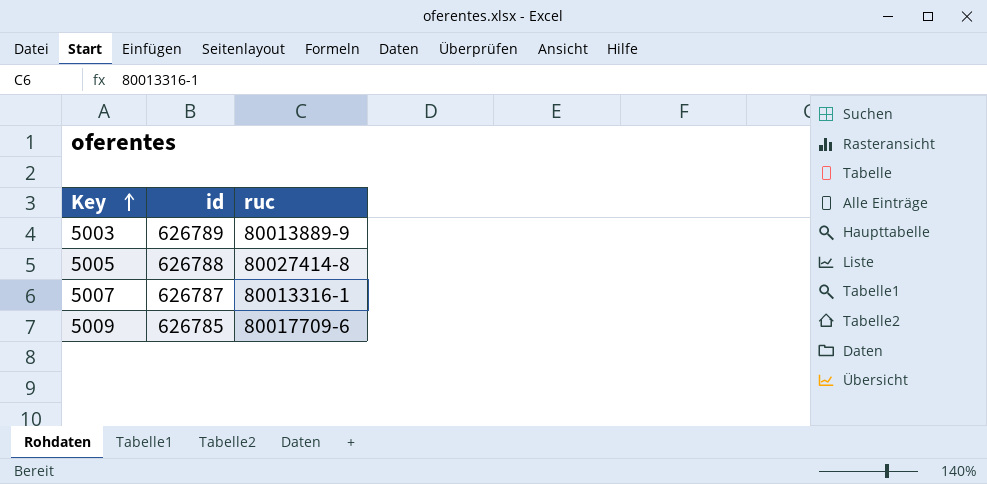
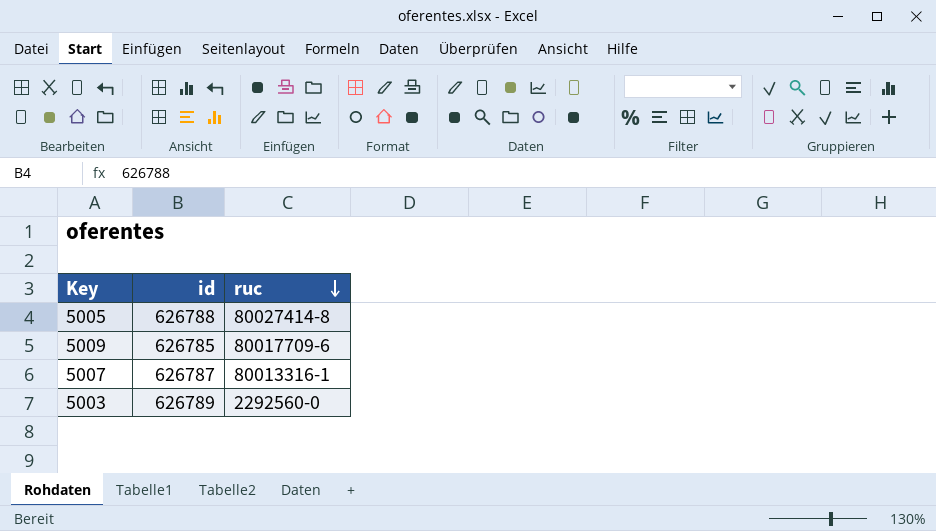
row order: Key ascending -> ruc descending
5003 | ruc: 80013889-9 -> 2292560-0

